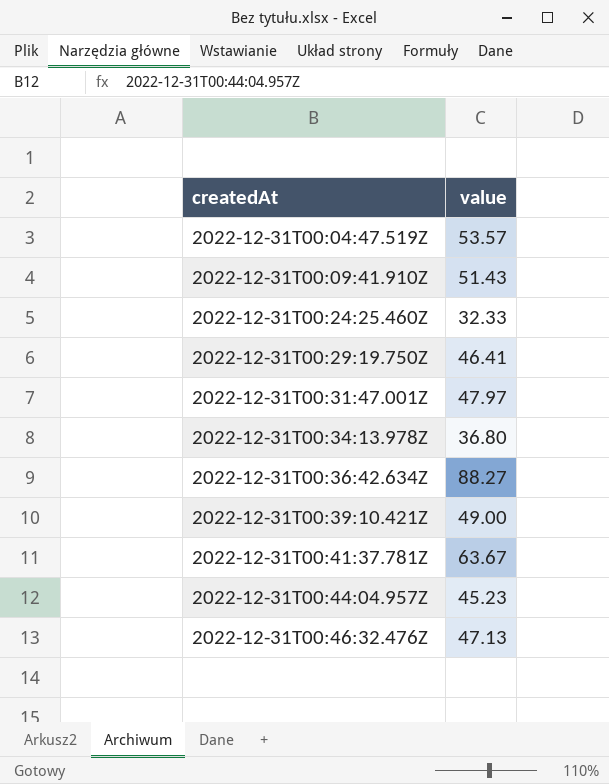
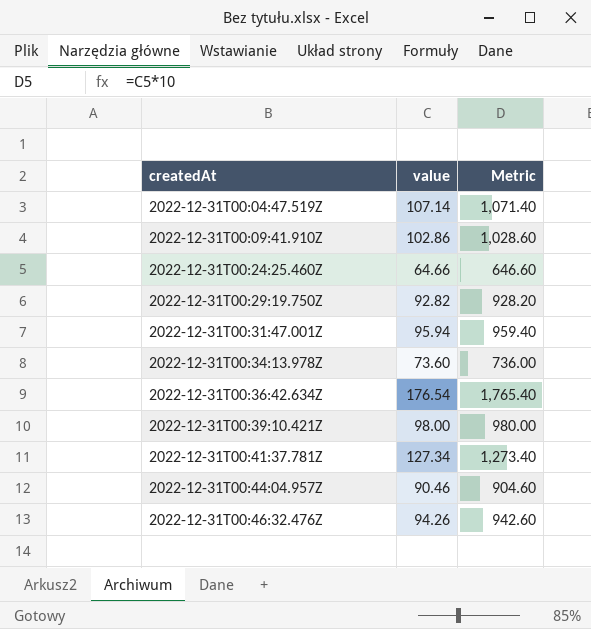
column Metric | formula: none -> [value] * 10
2022-12-31T00:04:47.519Z | value: 53.57 -> 107.14
2022-12-31T00:09:41.910Z | value: 51.43 -> 102.86
2022-12-31T00:24:25.460Z | value: 32.33 -> 64.66
2022-12-31T00:29:19.750Z | value: 46.41 -> 92.82
2022-12-31T00:31:47.001Z | value: 47.97 -> 95.94
2022-12-31T00:34:13.978Z | value: 36.80 -> 73.60
2022-12-31T00:36:42.634Z | value: 88.27 -> 176.54
2022-12-31T00:39:10.421Z | value: 49.00 -> 98.00
2022-12-31T00:41:37.781Z | value: 63.67 -> 127.34
2022-12-31T00:44:04.957Z | value: 45.23 -> 90.46
2022-12-31T00:46:32.476Z | value: 47.13 -> 94.26

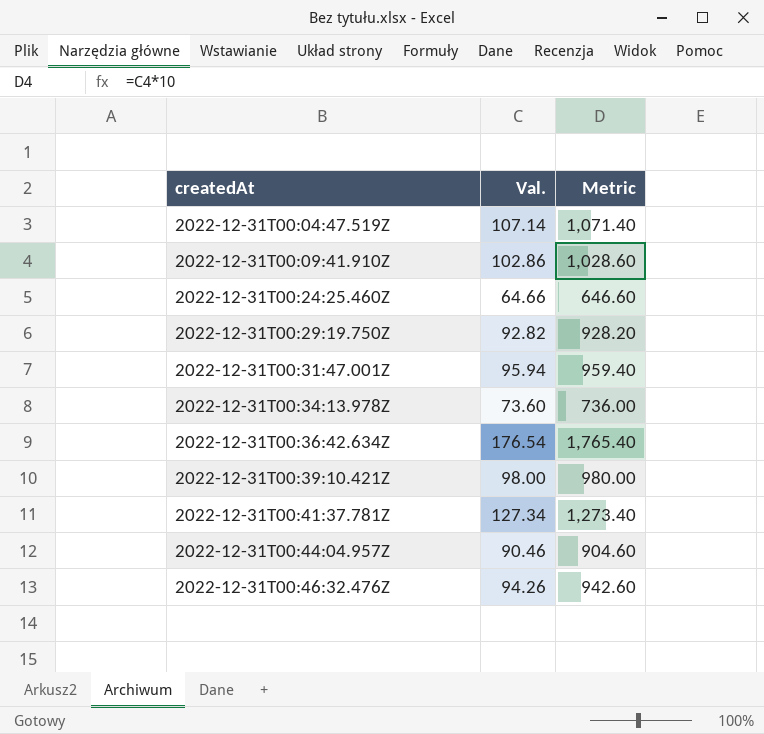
column name: value -> Val.

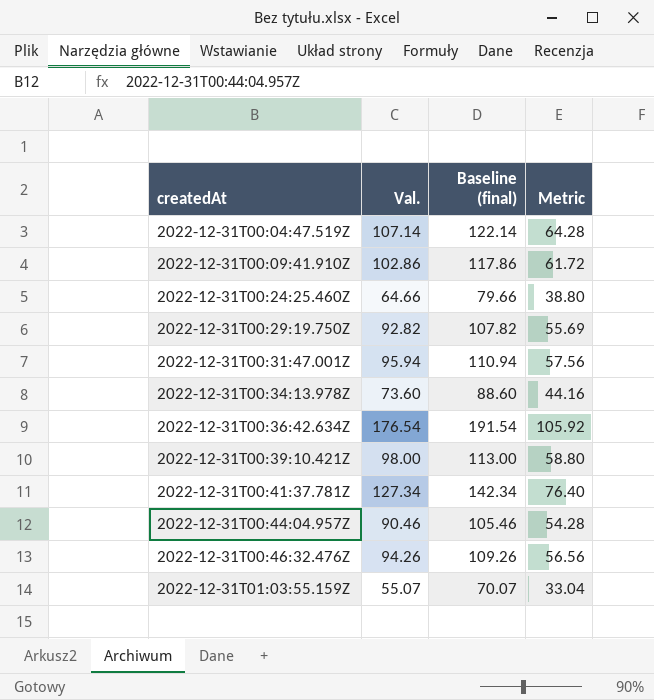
column Baseline (final) | formula: none -> [Val.] + 15
column Metric | formula: [Val.] * 10 -> [Val.] * 0.6
row 2022-12-31T01:03:55.159Z: none -> 55.07 | 70.07 | 33.04

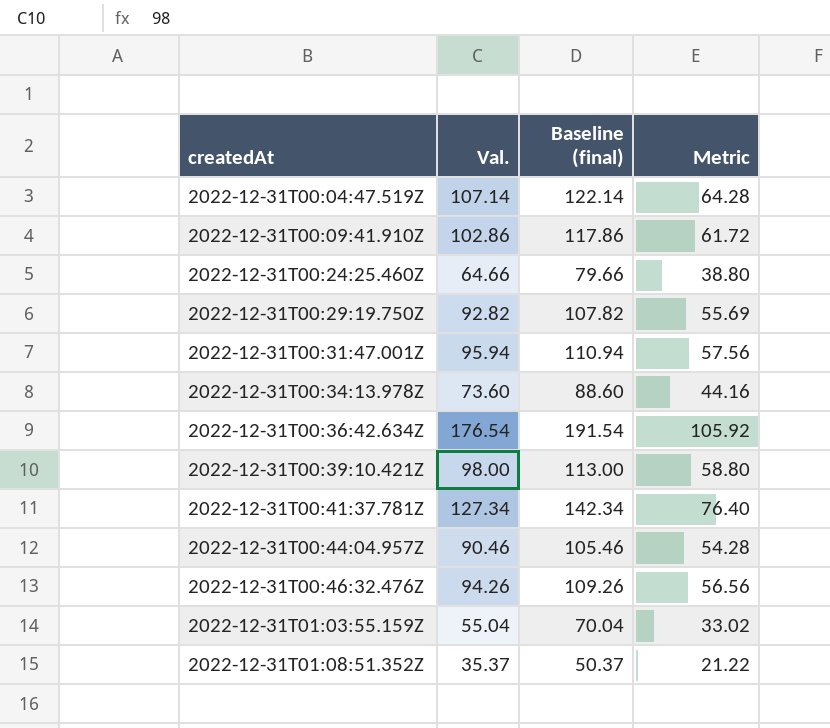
2022-12-31T01:03:55.159Z | Val.: 55.07 -> 55.04
2022-12-31T01:03:55.159Z | Baseline (final): 70.07 -> 70.04
2022-12-31T01:03:55.159Z | Metric: 33.04 -> 33.02
row 2022-12-31T01:08:51.352Z: none -> 35.37 | 50.37 | 21.22

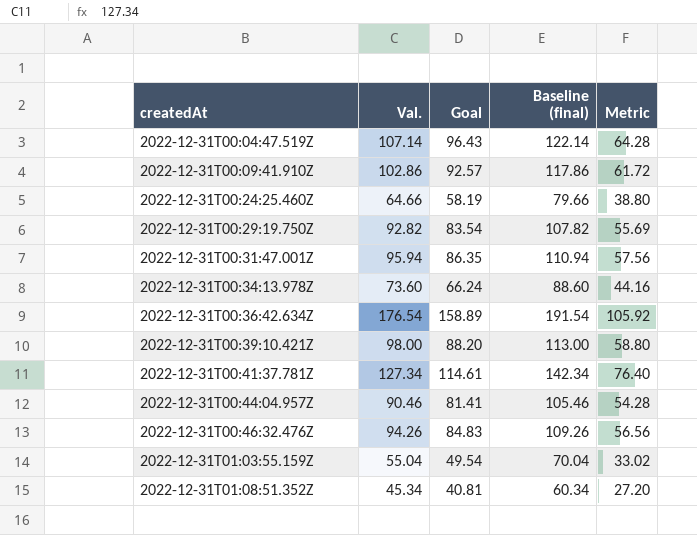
column Goal | formula: none -> [Val.] * 0.9
2022-12-31T01:08:51.352Z | Val.: 35.37 -> 45.34
2022-12-31T01:08:51.352Z | Baseline (final): 50.37 -> 60.34
2022-12-31T01:08:51.352Z | Metric: 21.22 -> 27.20

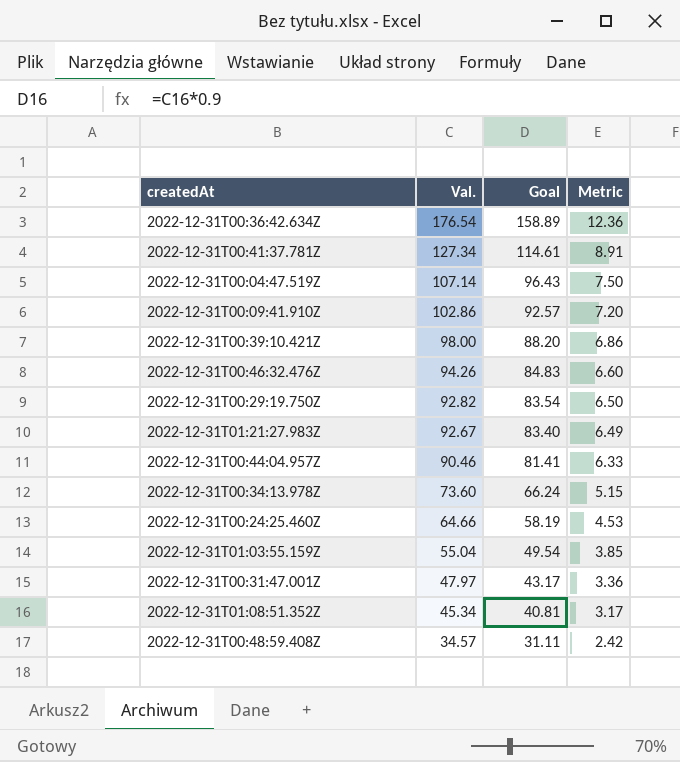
row order: createdAt ascending -> Val. descending
column Baseline (final) | formula: [Val.] + 15 -> none
column Metric | formula: [Val.] * 0.6 -> [Val.] * 0.07
row 2022-12-31T01:21:27.983Z: none -> 92.67 | 83.40 | 6.49
2022-12-31T00:31:47.001Z | Val.: 95.94 -> 47.97
2022-12-31T00:31:47.001Z | Goal: 86.35 -> 43.17
row 2022-12-31T00:48:59.408Z: none -> 34.57 | 31.11 | 2.42

